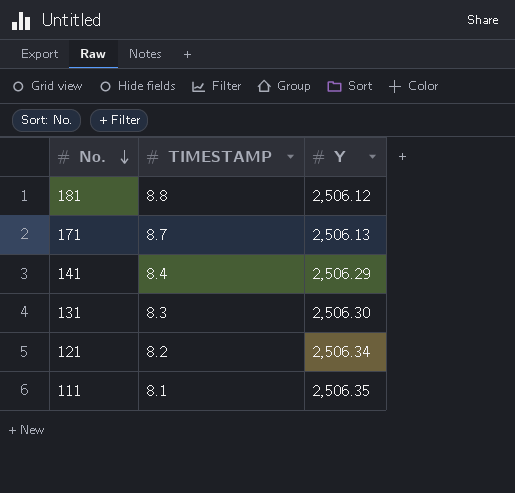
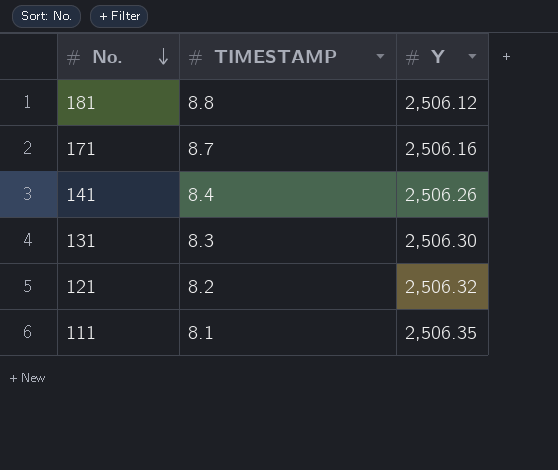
171 | Y: 2,506.13 -> 2,506.16
141 | Y: 2,506.29 -> 2,506.26
121 | Y: 2,506.34 -> 2,506.32

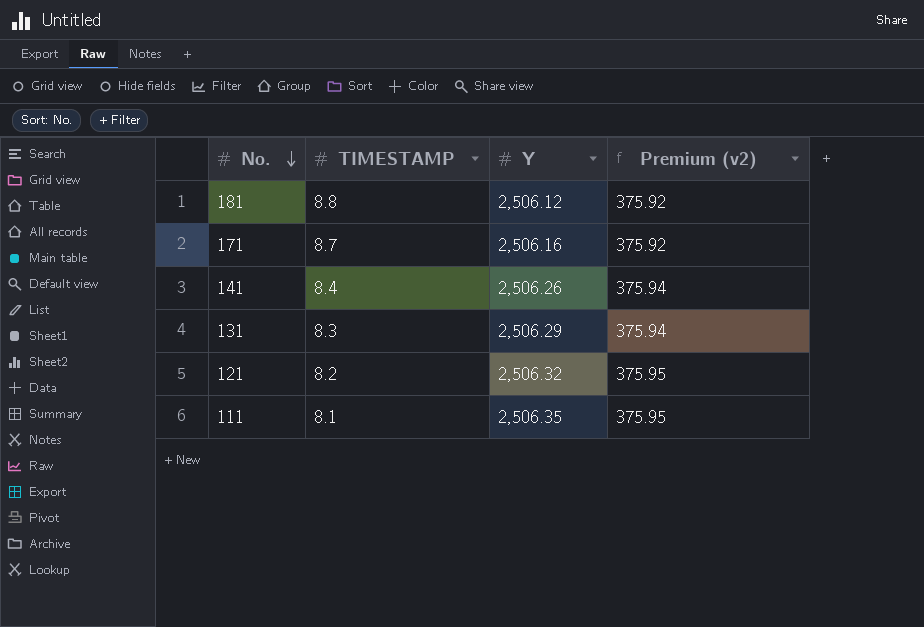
column Premium (v2) | formula: none -> [Y] * 0.15
131 | Y: 2,506.30 -> 2,506.29

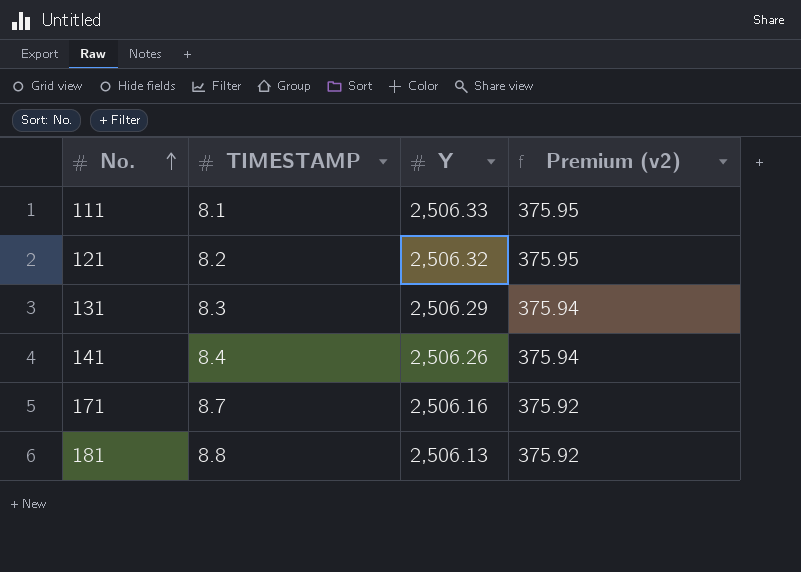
row order: No. descending -> No. ascending
111 | Y: 2,506.35 -> 2,506.33
181 | Y: 2,506.12 -> 2,506.13

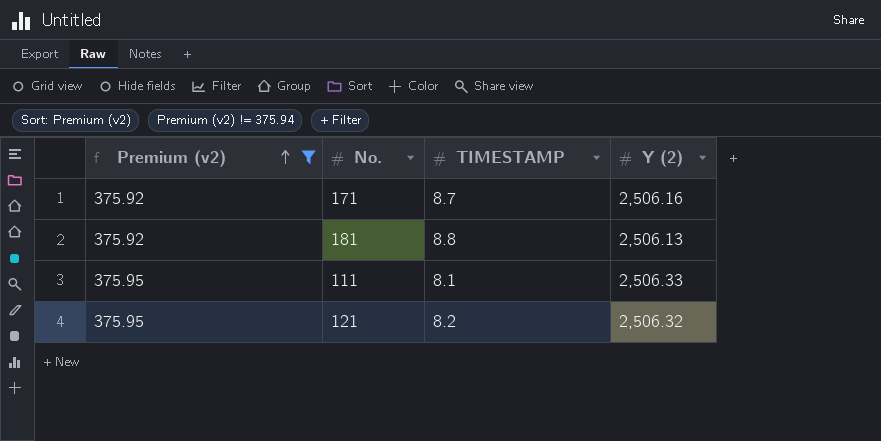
filter: none -> Premium (v2) != 375.94
row order: No. ascending -> Premium (v2) ascending
column Premium (v2) | position: 4 -> 1
column name: Y -> Y (2)

